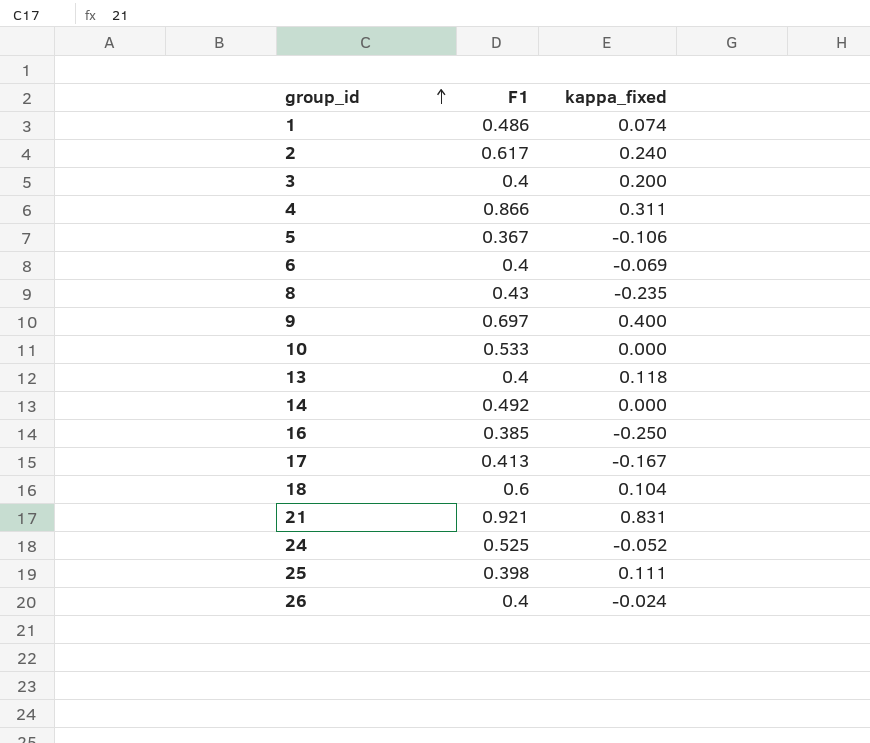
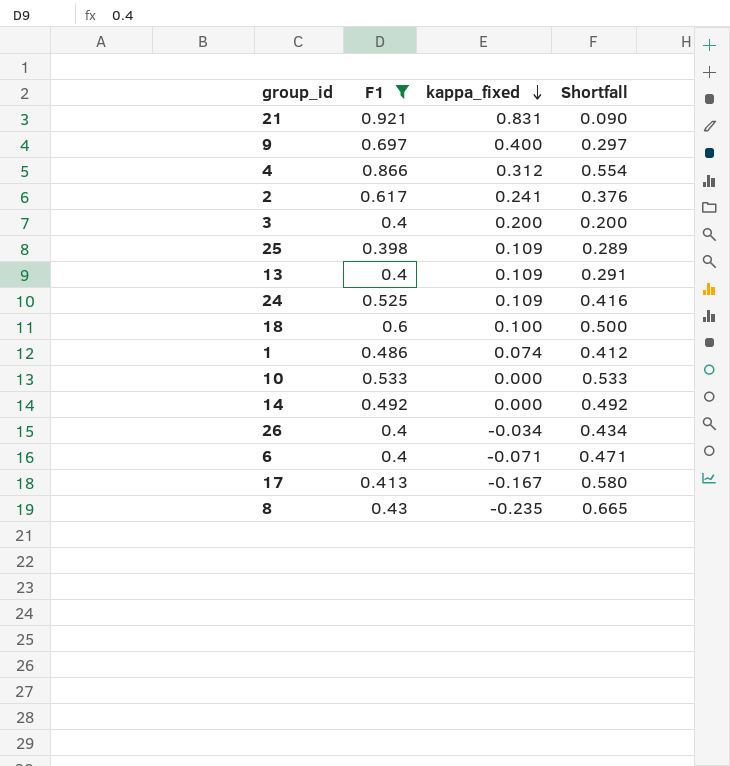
filter: none -> F1 >= 0.398
row order: group_id ascending -> kappa_fixed descending
column Shortfall | formula: none -> [F1] - [kappa_fixed]
4 | kappa_fixed: 0.311 -> 0.312
2 | kappa_fixed: 0.240 -> 0.241
25 | kappa_fixed: 0.111 -> 0.109
13 | kappa_fixed: 0.118 -> 0.109
24 | kappa_fixed: -0.052 -> 0.109
18 | kappa_fixed: 0.104 -> 0.100
26 | kappa_fixed: -0.024 -> -0.034
6 | kappa_fixed: -0.069 -> -0.071

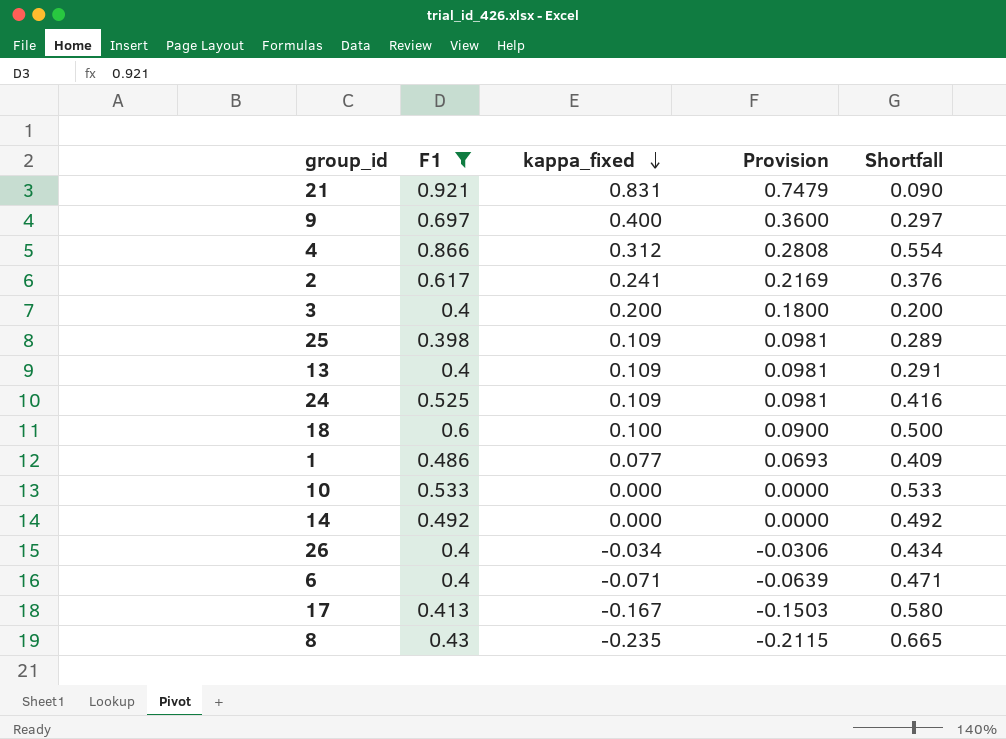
column Provision | formula: none -> [kappa_fixed] * 0.9
1 | kappa_fixed: 0.074 -> 0.077
1 | Shortfall: 0.412 -> 0.409

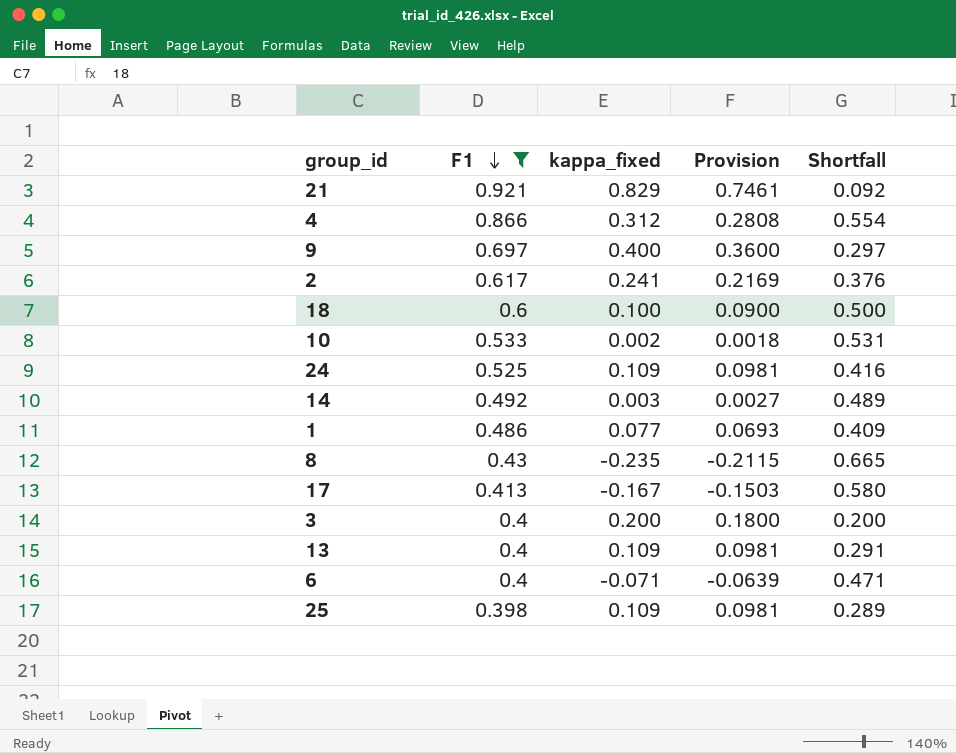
row order: kappa_fixed descending -> F1 descending
row 26: 0.4 | -0.034 | -0.0306 | 0.434 -> none
21 | kappa_fixed: 0.831 -> 0.829
21 | Provision: 0.7479 -> 0.7461
21 | Shortfall: 0.090 -> 0.092
10 | kappa_fixed: 0.000 -> 0.002
10 | Provision: 0.0000 -> 0.0018
10 | Shortfall: 0.533 -> 0.531
14 | kappa_fixed: 0.000 -> 0.003
14 | Provision: 0.0000 -> 0.0027
14 | Shortfall: 0.492 -> 0.489

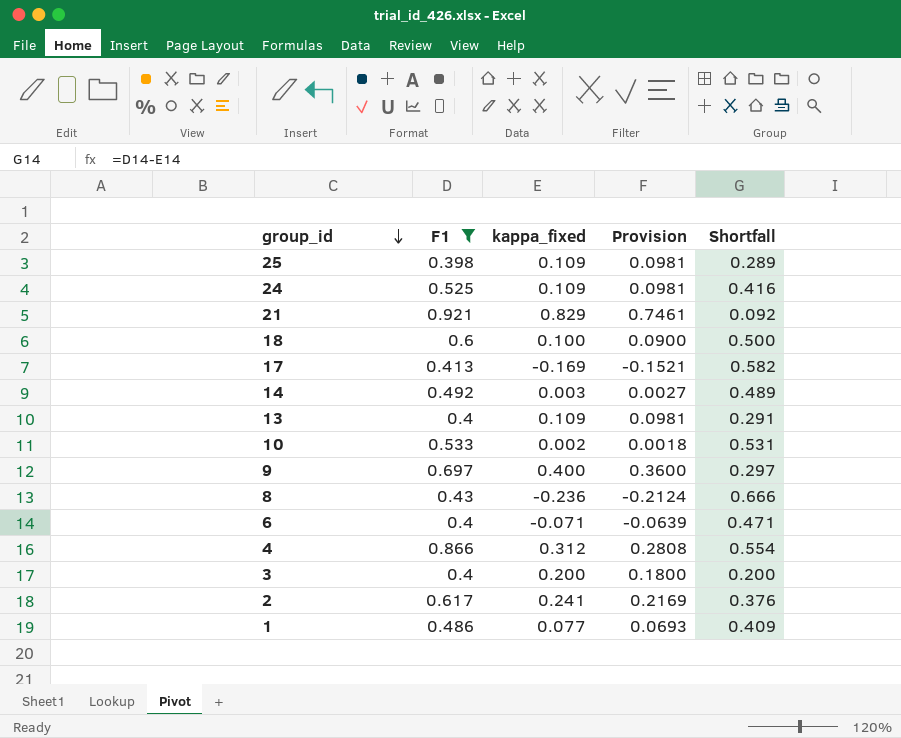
row order: F1 descending -> group_id descending
17 | kappa_fixed: -0.167 -> -0.169
17 | Provision: -0.1503 -> -0.1521
17 | Shortfall: 0.580 -> 0.582
8 | kappa_fixed: -0.235 -> -0.236
8 | Provision: -0.2115 -> -0.2124
8 | Shortfall: 0.665 -> 0.666

